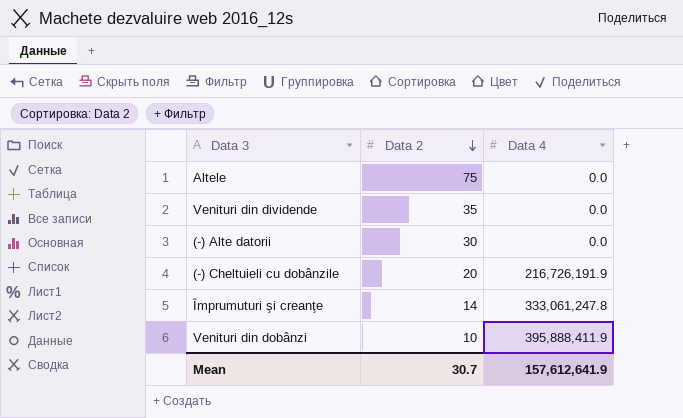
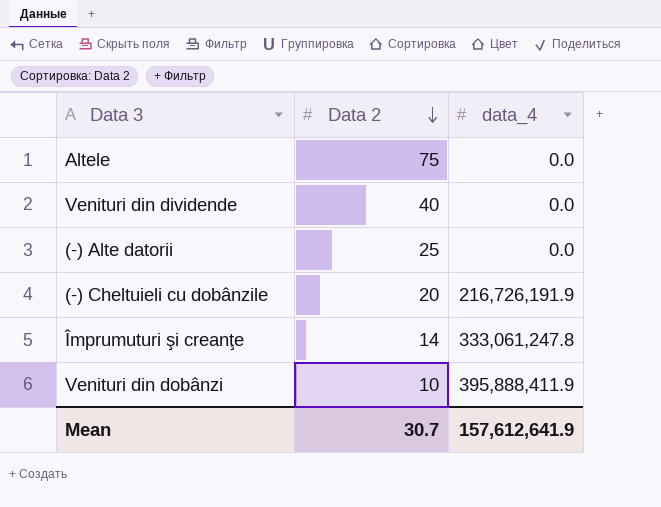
column name: Data 4 -> data_4
Venituri din dividende | Data 2: 35 -> 40
(-) Alte datorii | Data 2: 30 -> 25

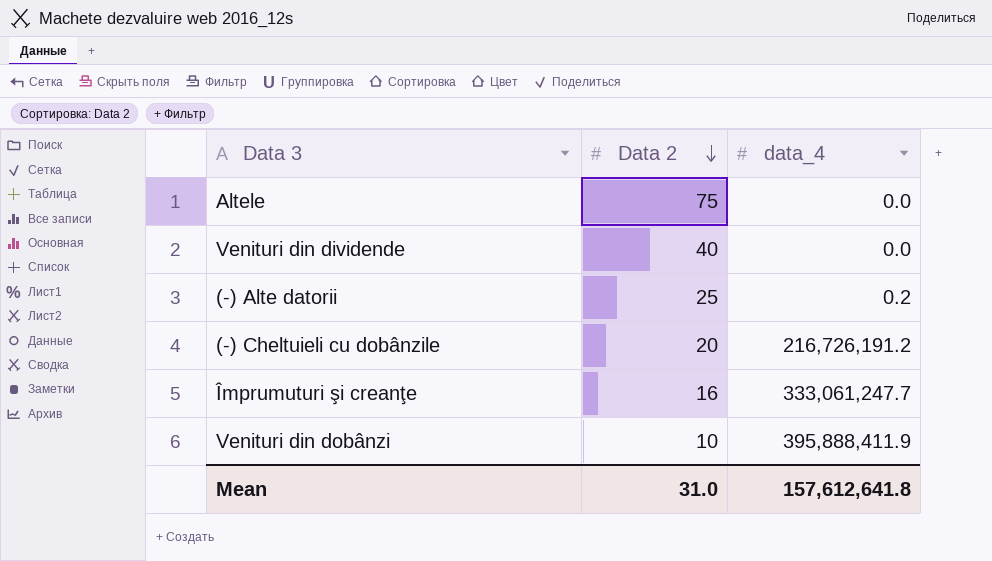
(-) Alte datorii | data_4: 0.0 -> 0.2
(-) Cheltuieli cu dobânzile | data_4: 216,726,191.9 -> 216,726,191.2
Împrumuturi şi creanţe | Data 2: 14 -> 16
Împrumuturi şi creanţe | data_4: 333,061,247.8 -> 333,061,247.7
Mean | Data 2: 30.7 -> 31.0
Mean | data_4: 157,612,641.9 -> 157,612,641.8

